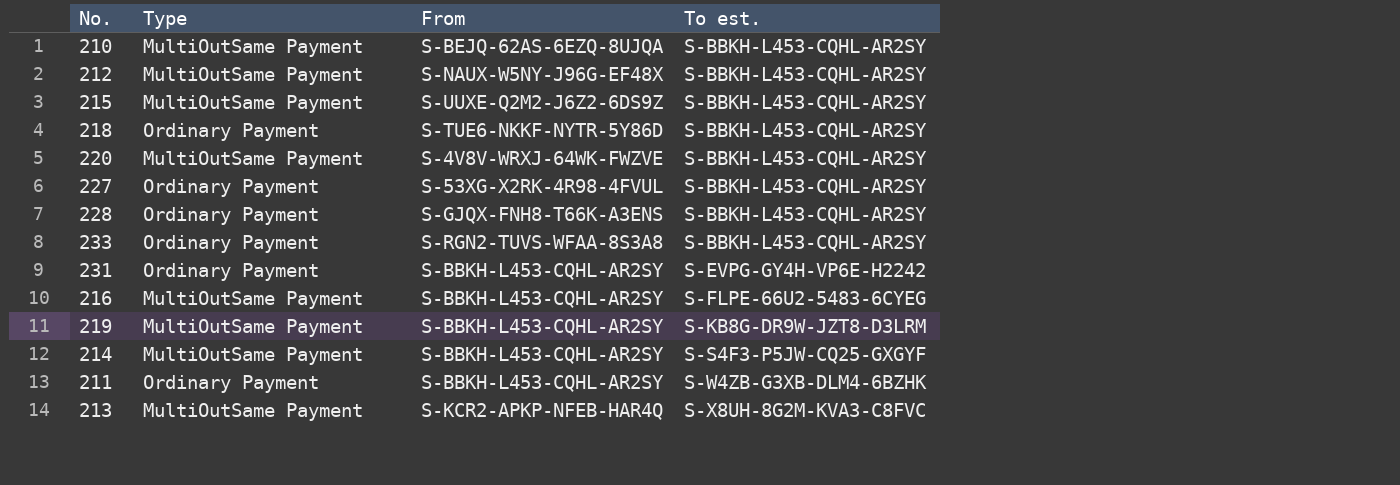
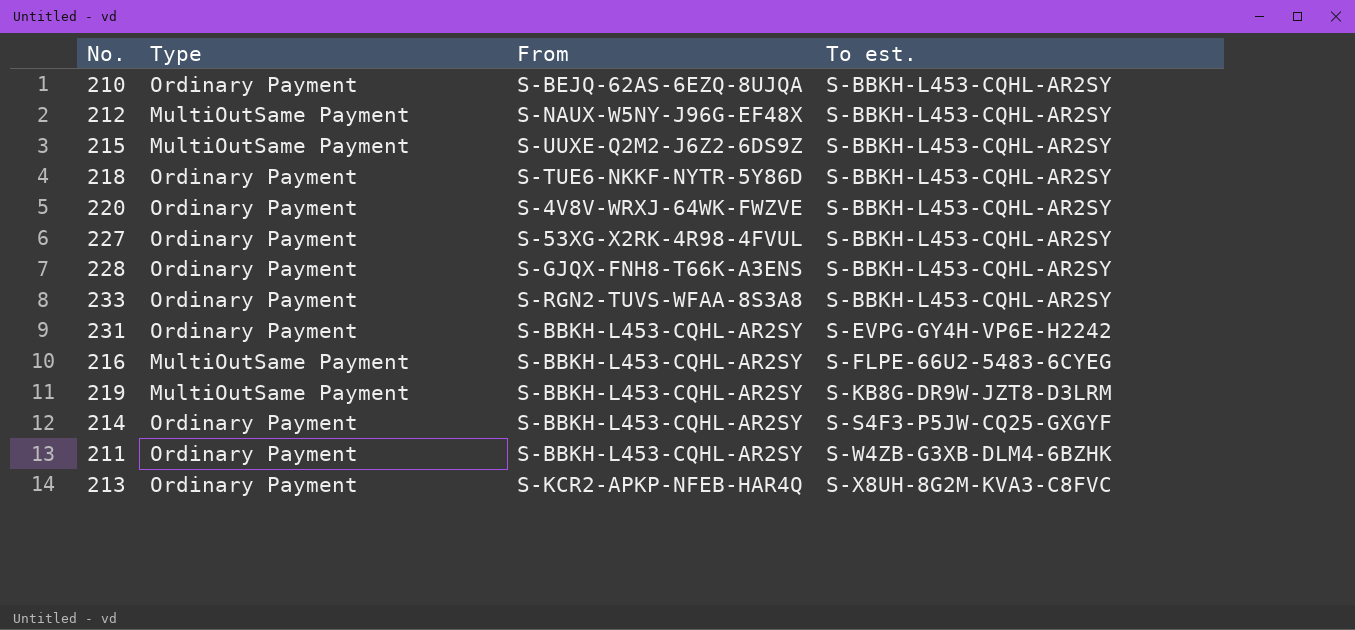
210 | Type: MultiOutSame Payment -> Ordinary Payment
220 | Type: MultiOutSame Payment -> Ordinary Payment
214 | Type: MultiOutSame Payment -> Ordinary Payment
213 | Type: MultiOutSame Payment -> Ordinary Payment

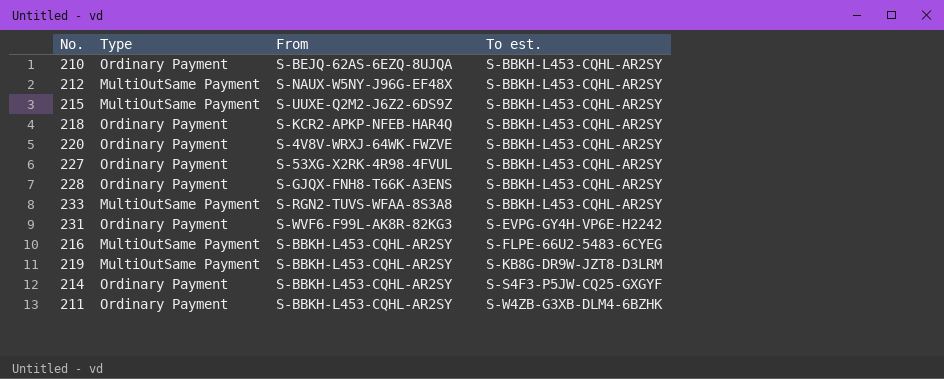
row 213: Ordinary Payment | S-KCR2-APKP-NFEB-HAR4Q | S-X8UH-8G2M-KVA3-C8FVC -> none
218 | From: S-TUE6-NKKF-NYTR-5Y86D -> S-KCR2-APKP-NFEB-HAR4Q
233 | Type: Ordinary Payment -> MultiOutSame Payment
231 | From: S-BBKH-L453-CQHL-AR2SY -> S-WVF6-F99L-AK8R-82KG3

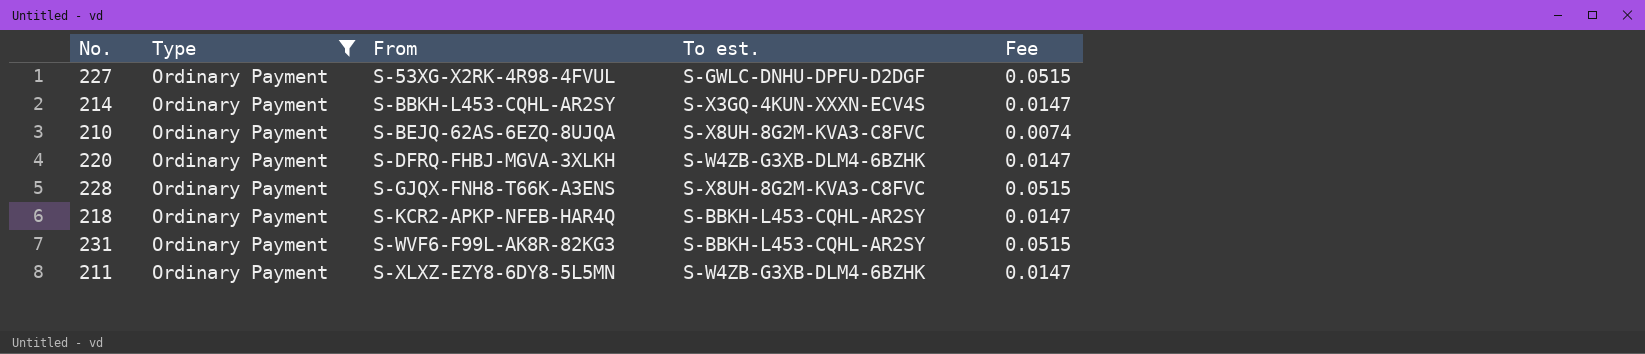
filter: none -> Type = Ordinary Payment
row order: To est. ascending -> From ascending
column Fee | position: none -> 5
227 | To est.: S-BBKH-L453-CQHL-AR2SY -> S-GWLC-DNHU-DPFU-D2DGF
214 | To est.: S-S4F3-P5JW-CQ25-GXGYF -> S-X3GQ-4KUN-XXXN-ECV4S
210 | To est.: S-BBKH-L453-CQHL-AR2SY -> S-X8UH-8G2M-KVA3-C8FVC
220 | From: S-4V8V-WRXJ-64WK-FWZVE -> S-DFRQ-FHBJ-MGVA-3XLKH
220 | To est.: S-BBKH-L453-CQHL-AR2SY -> S-W4ZB-G3XB-DLM4-6BZHK
228 | To est.: S-BBKH-L453-CQHL-AR2SY -> S-X8UH-8G2M-KVA3-C8FVC
231 | To est.: S-EVPG-GY4H-VP6E-H2242 -> S-BBKH-L453-CQHL-AR2SY
211 | From: S-BBKH-L453-CQHL-AR2SY -> S-XLXZ-EZY8-6DY8-5L5MN

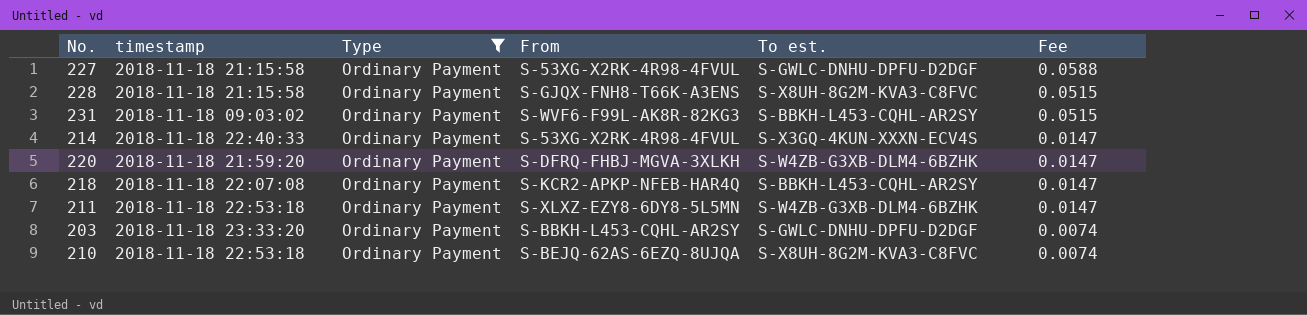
row order: From ascending -> Fee descending
column timestamp | position: none -> 2
227 | Fee: 0.0515 -> 0.0588
214 | From: S-BBKH-L453-CQHL-AR2SY -> S-53XG-X2RK-4R98-4FVUL
row 203: none -> 2018-11-18 23:33:20 | Ordinary Payment | S-BBKH-L453-CQHL-AR2SY | S-GWLC-DNHU-DPFU-D2DGF | 0.0074

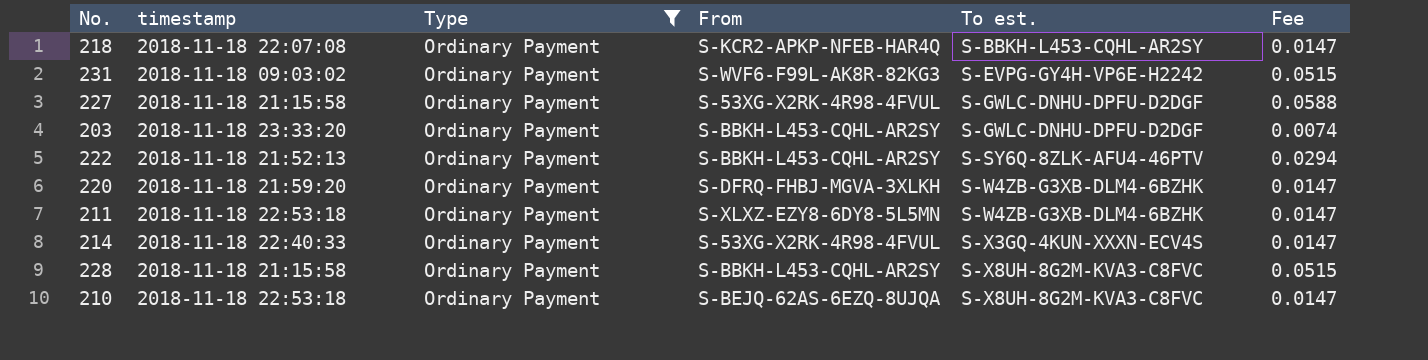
row order: Fee descending -> To est. ascending
231 | To est.: S-BBKH-L453-CQHL-AR2SY -> S-EVPG-GY4H-VP6E-H2242
row 222: none -> 2018-11-18 21:52:13 | Ordinary Payment | S-BBKH-L453-CQHL-AR2SY | S-SY6Q-8ZLK-AFU4-46PTV | 0.0294
228 | From: S-GJQX-FNH8-T66K-A3ENS -> S-BBKH-L453-CQHL-AR2SY
210 | Fee: 0.0074 -> 0.0147

